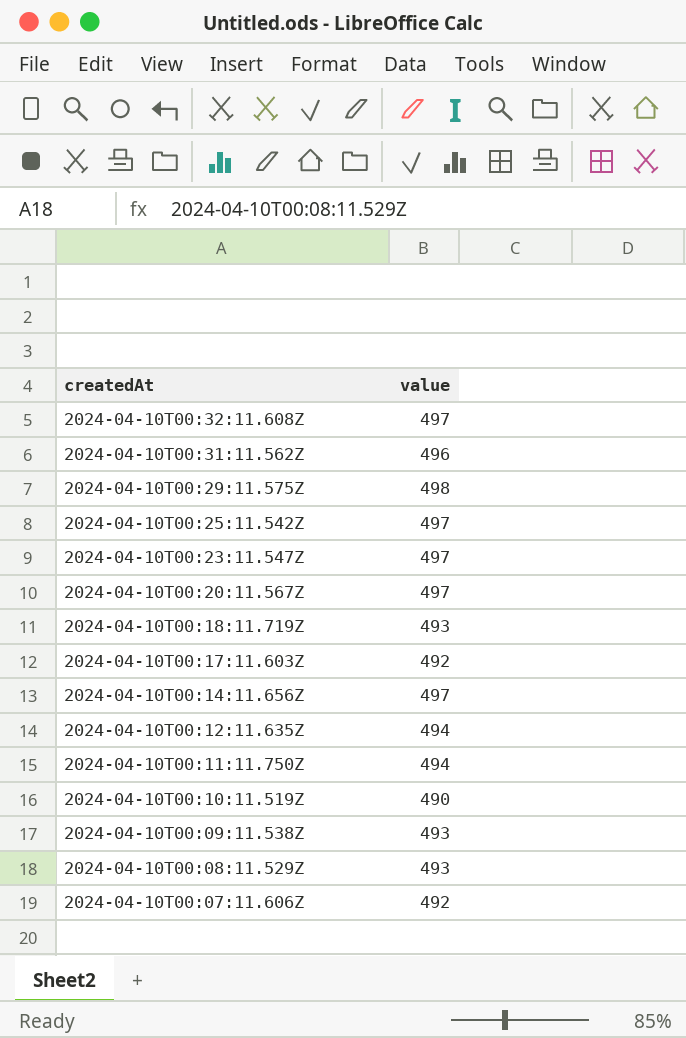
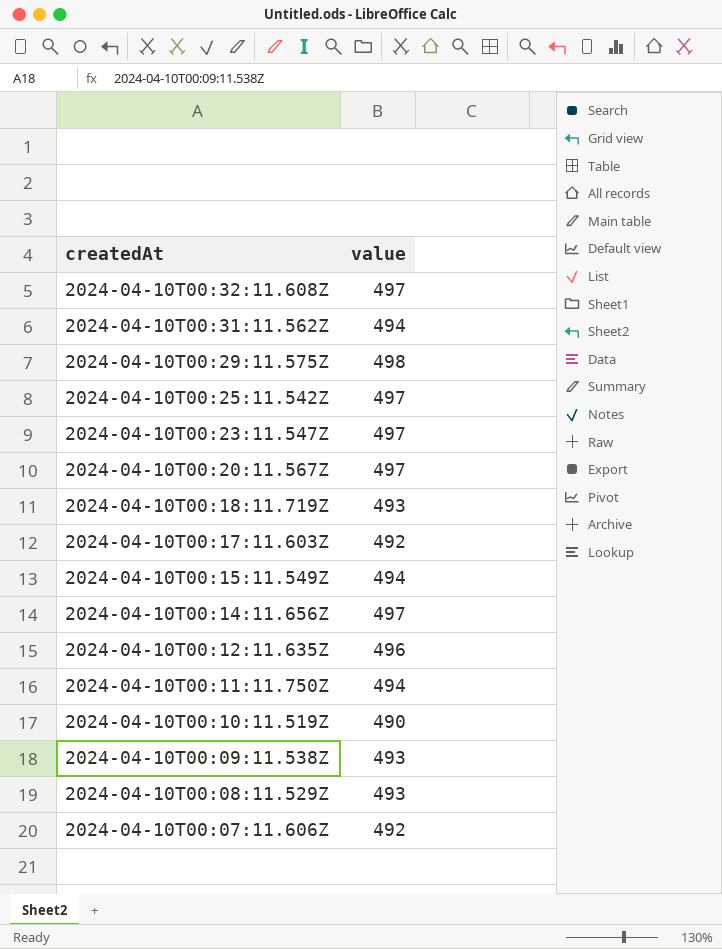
2024-04-10T00:31:11.562Z | value: 496 -> 494
row 2024-04-10T00:15:11.549Z: none -> 494
2024-04-10T00:12:11.635Z | value: 494 -> 496

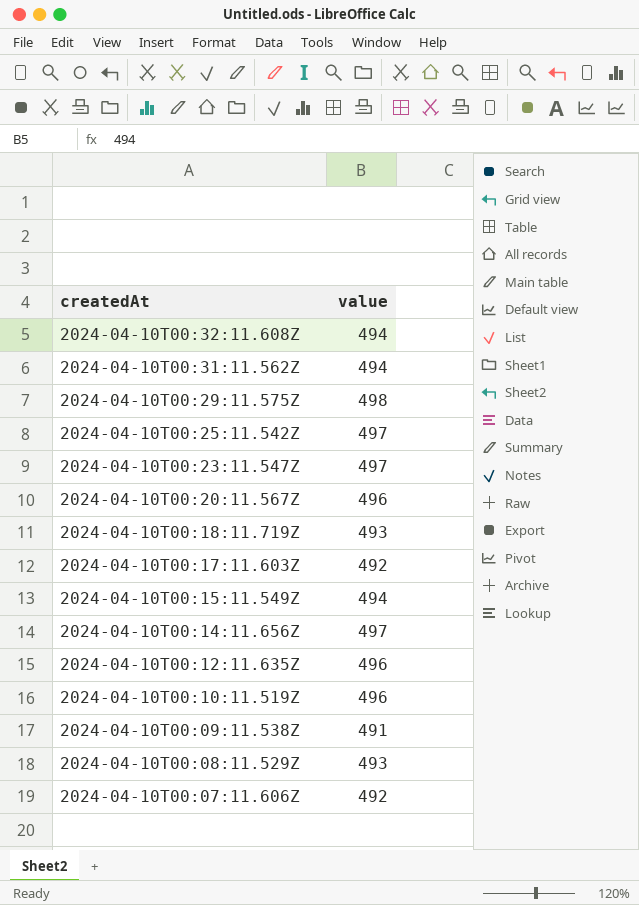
row 2024-04-10T00:11:11.750Z: 494 -> none
2024-04-10T00:32:11.608Z | value: 497 -> 494
2024-04-10T00:20:11.567Z | value: 497 -> 496
2024-04-10T00:10:11.519Z | value: 490 -> 496
2024-04-10T00:09:11.538Z | value: 493 -> 491

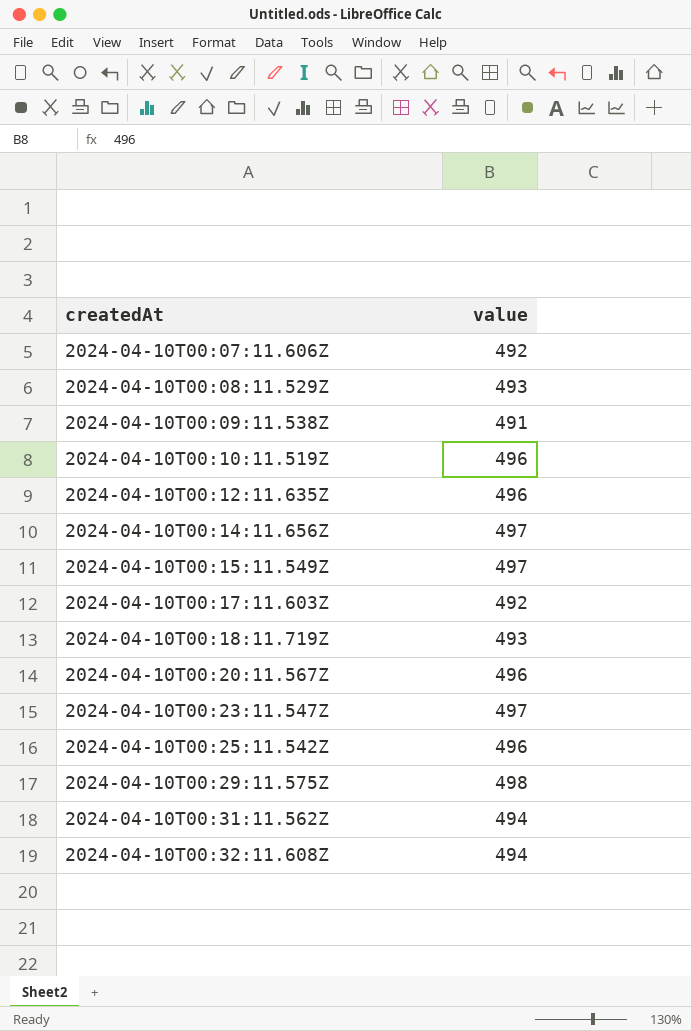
row order: createdAt descending -> createdAt ascending
2024-04-10T00:15:11.549Z | value: 494 -> 497
2024-04-10T00:25:11.542Z | value: 497 -> 496

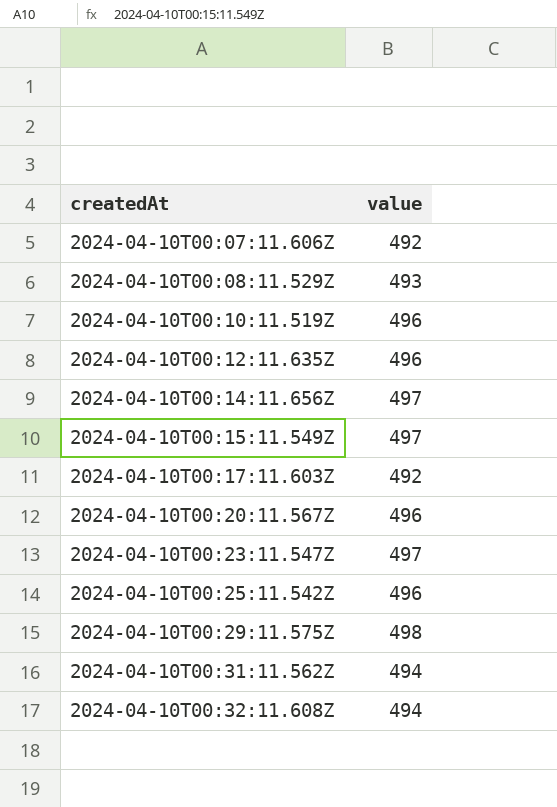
row 2024-04-10T00:09:11.538Z: 491 -> none
row 2024-04-10T00:18:11.719Z: 493 -> none

